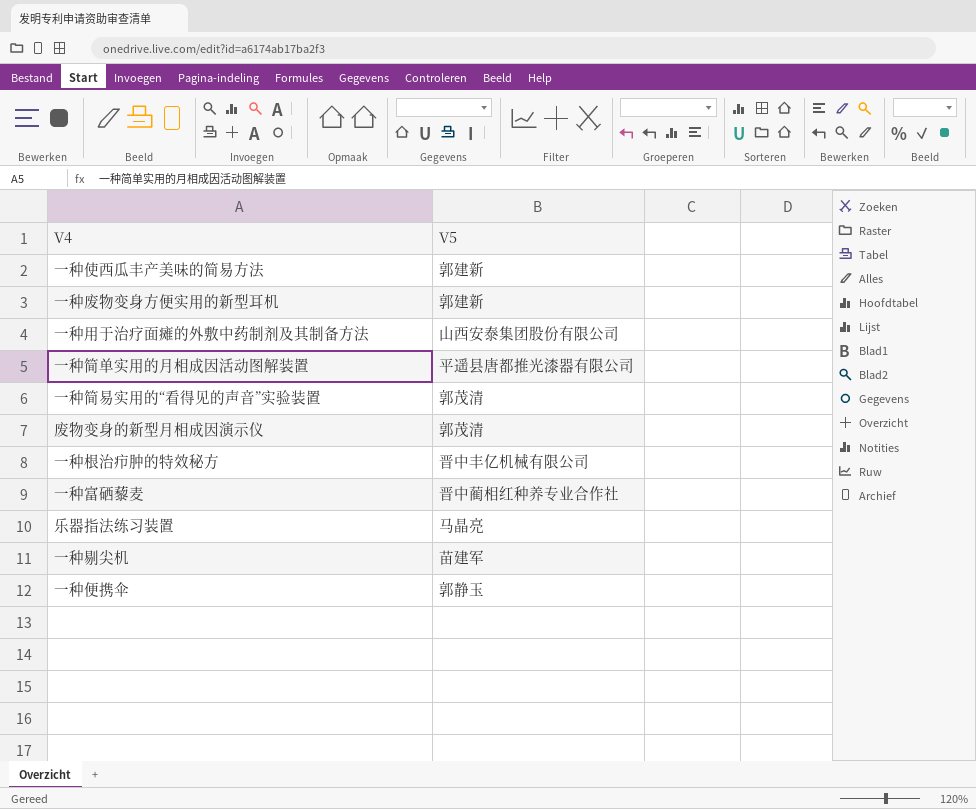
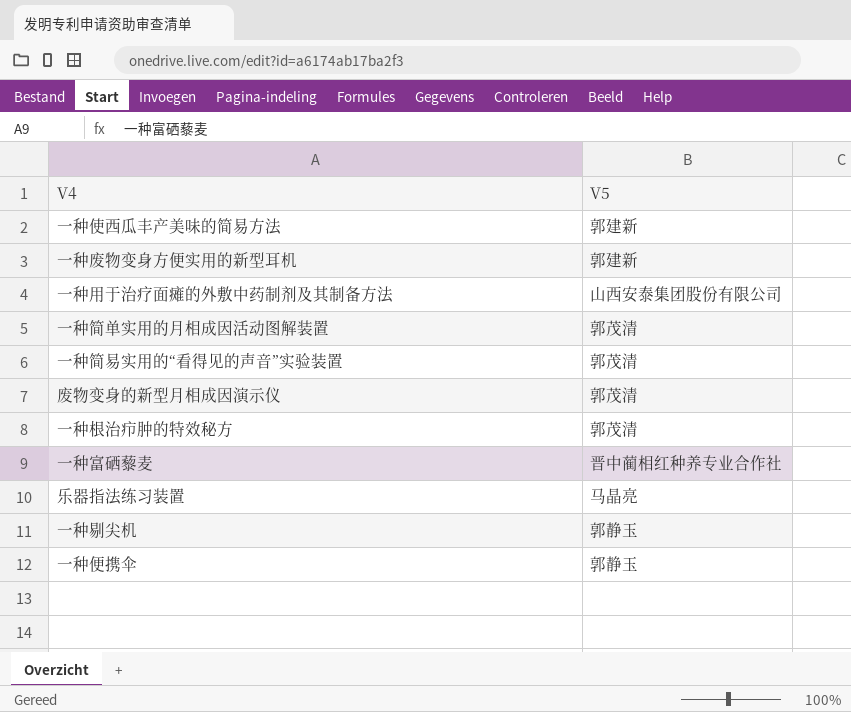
一种简单实用的月相成因活动图解装置 | V5: 平遥县唐都推光漆器有限公司 -> 郭茂清
一种根治疖肿的特效秘方 | V5: 晋中丰亿机械有限公司 -> 郭茂清
一种剔尖机 | V5: 苗建军 -> 郭静玉

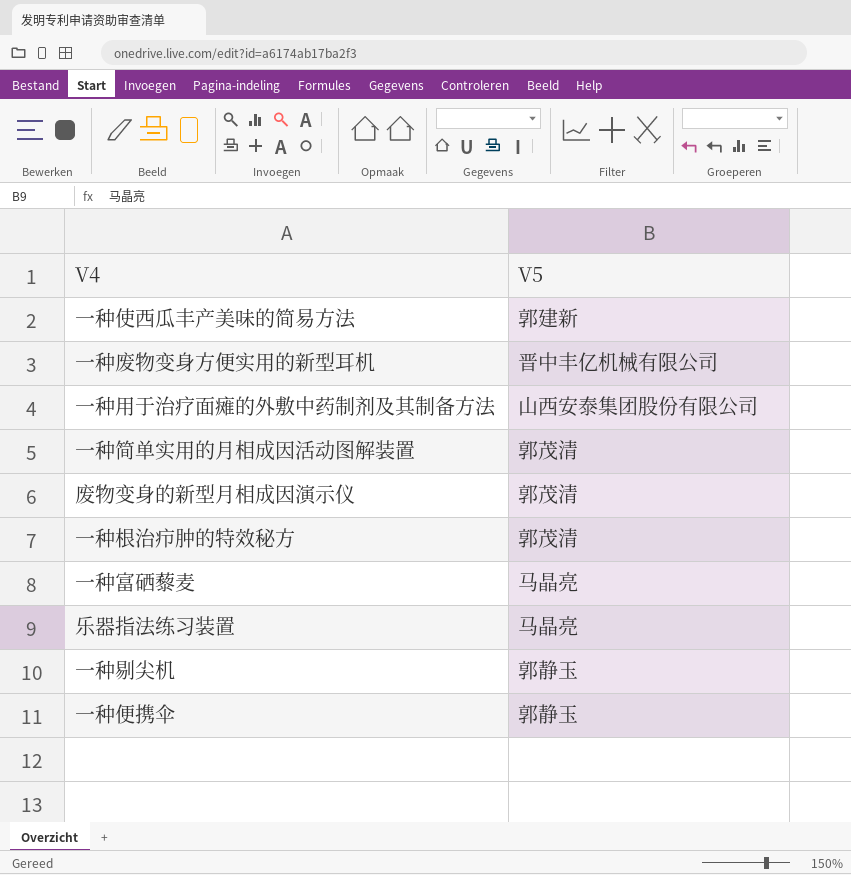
row 一种简易实用的“看得见的声音”实验装置: 郭茂清 -> none
一种废物变身方便实用的新型耳机 | V5: 郭建新 -> 晋中丰亿机械有限公司
一种富硒藜麦 | V5: 晋中蔺相红种养专业合作社 -> 马晶亮

